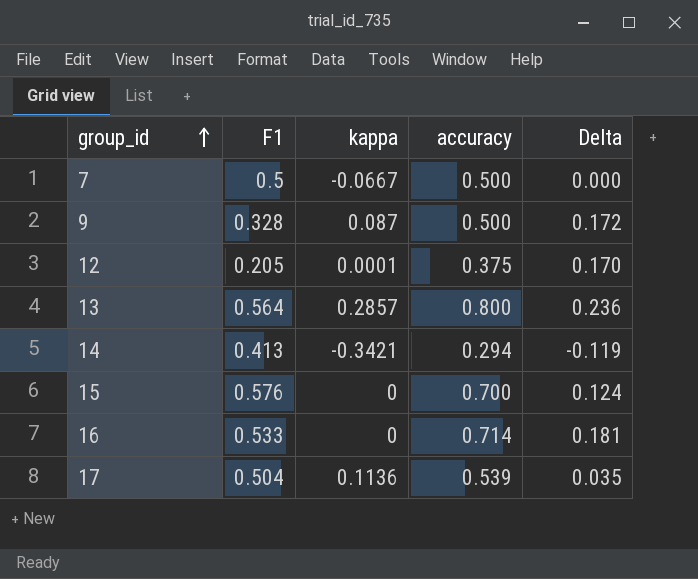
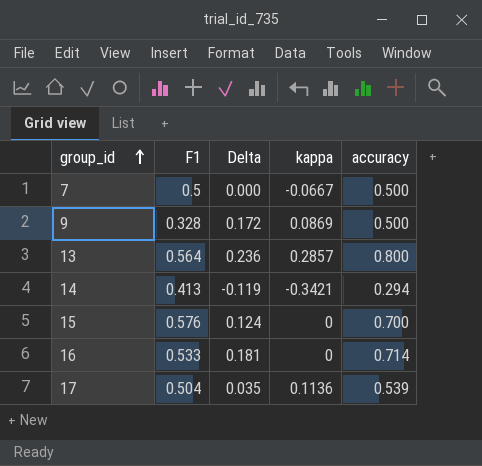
column Delta | position: 5 -> 3
row 12: 0.205 | 0.0001 | 0.375 | 0.170 -> none
9 | kappa: 0.087 -> 0.0869

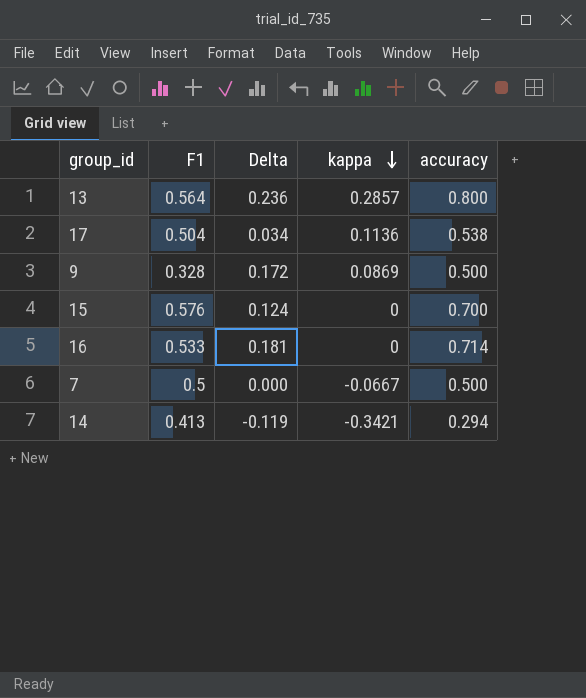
row order: group_id ascending -> kappa descending
17 | Delta: 0.035 -> 0.034
17 | accuracy: 0.539 -> 0.538

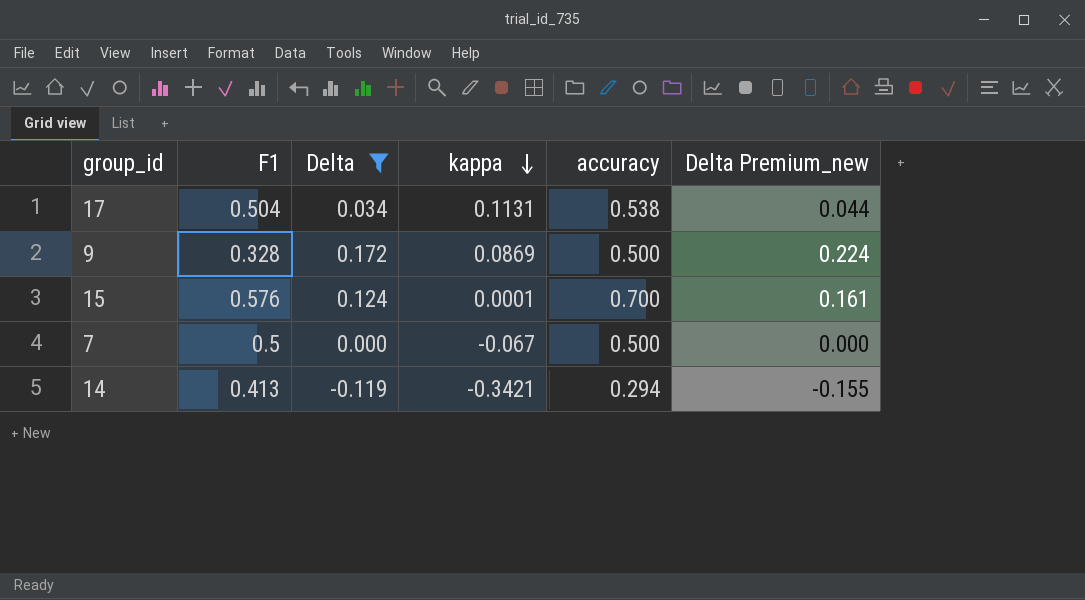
filter: none -> Delta <= 0.172
column Delta Premium_new | formula: none -> [Delta] * 1.3
17 | kappa: 0.1136 -> 0.1131
15 | kappa: 0 -> 0.0001
7 | kappa: -0.0667 -> -0.067

